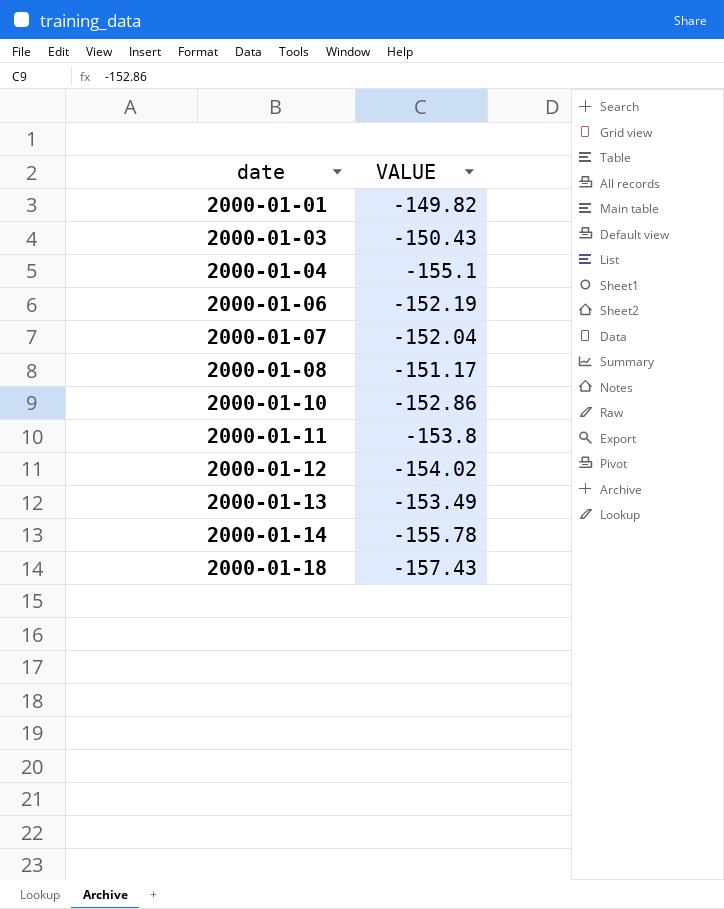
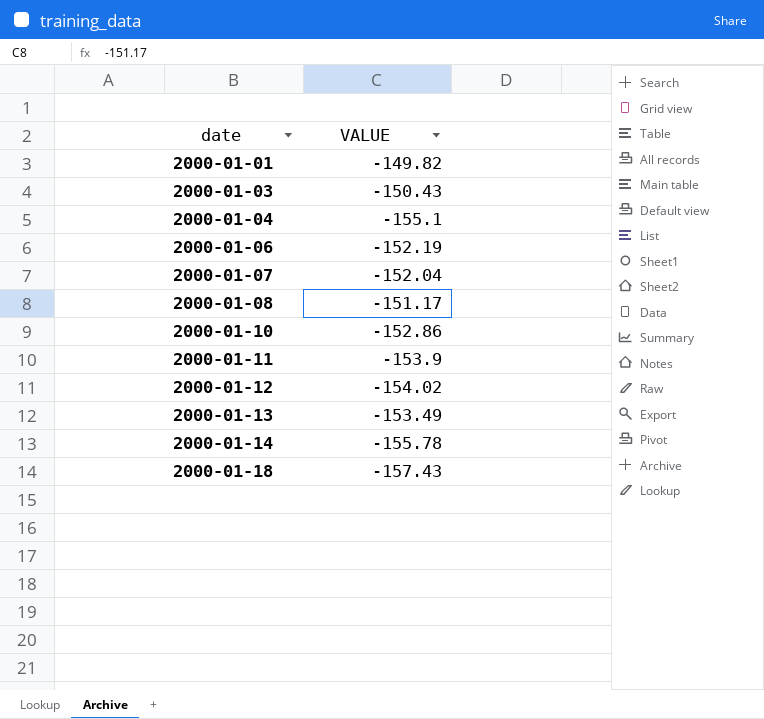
2000-01-11 | VALUE: -153.8 -> -153.9

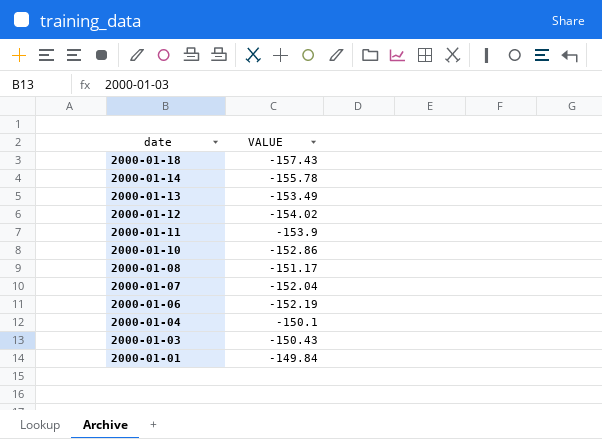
row order: date ascending -> date descending
2000-01-04 | VALUE: -155.1 -> -150.1
2000-01-01 | VALUE: -149.82 -> -149.84

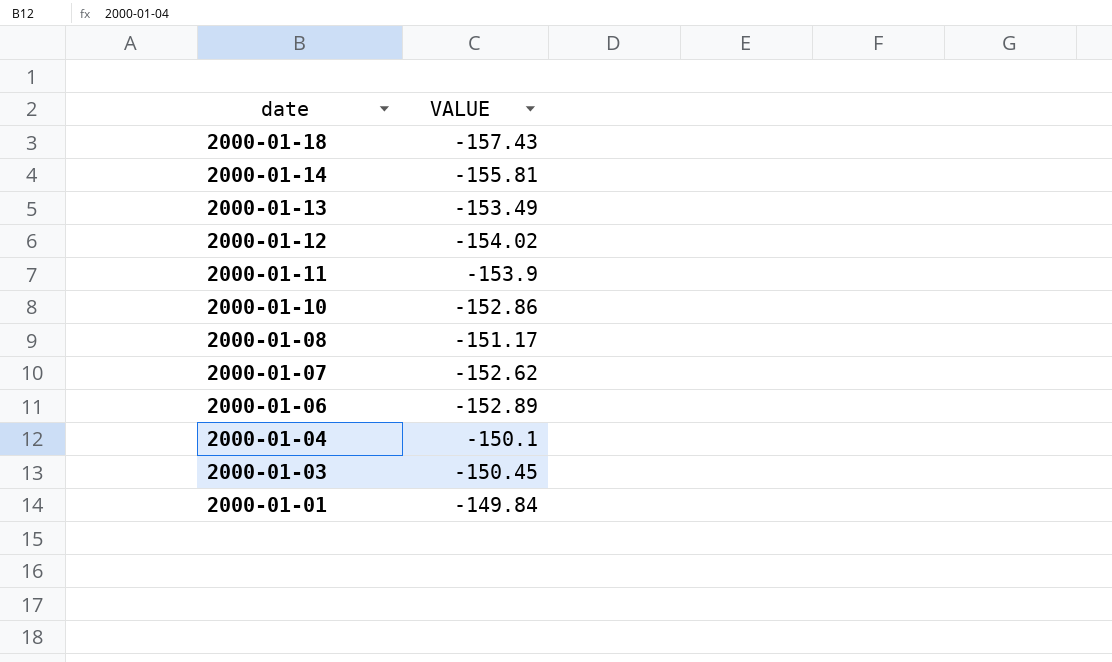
2000-01-14 | VALUE: -155.78 -> -155.81
2000-01-07 | VALUE: -152.04 -> -152.62
2000-01-06 | VALUE: -152.19 -> -152.89
2000-01-03 | VALUE: -150.43 -> -150.45

